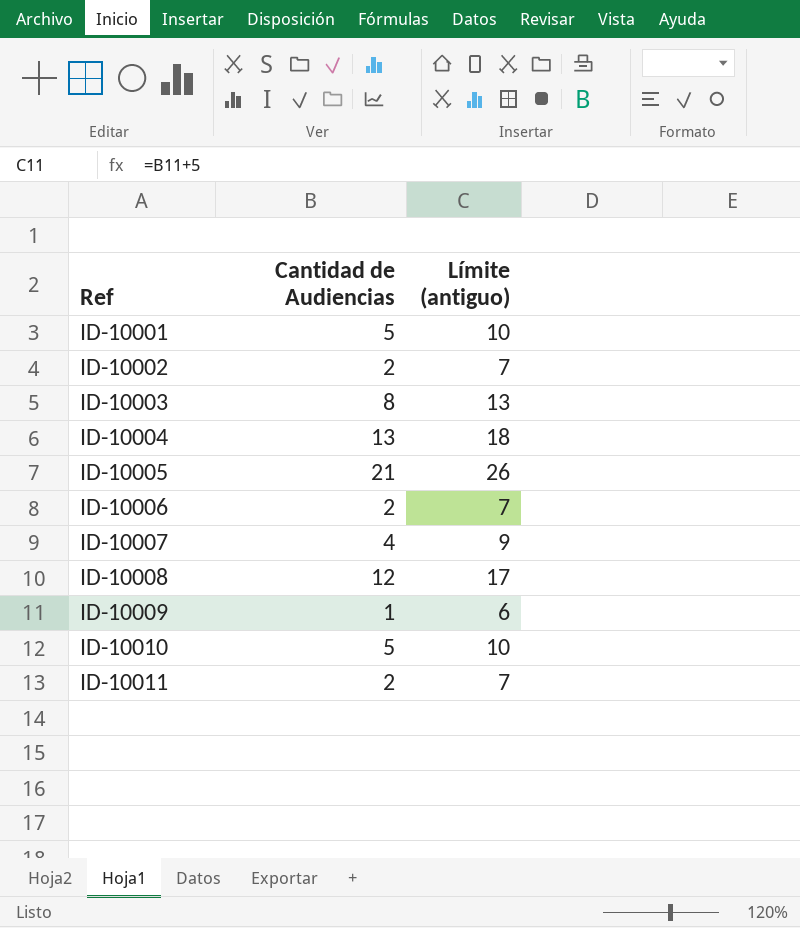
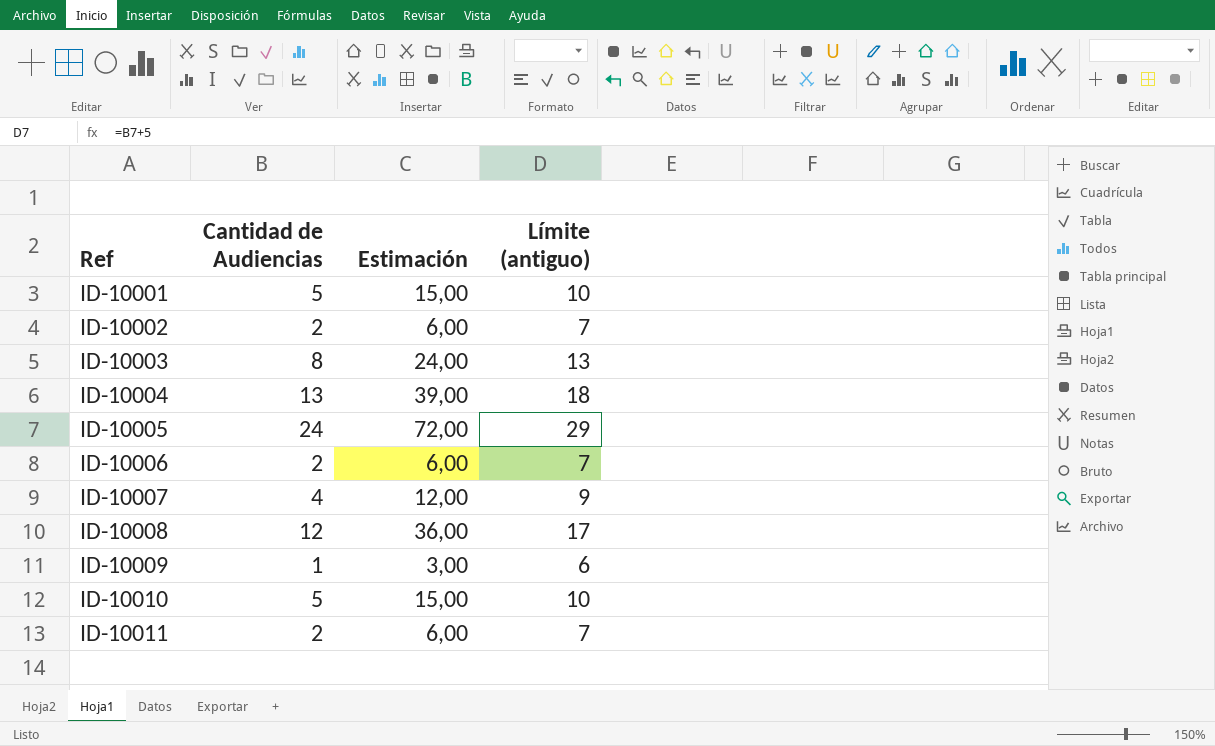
column Estimación | formula: none -> [Cantidad de Audiencias] * 3
ID-10005 | Cantidad de Audiencias: 21 -> 24
ID-10005 | Límite (antiguo): 26 -> 29

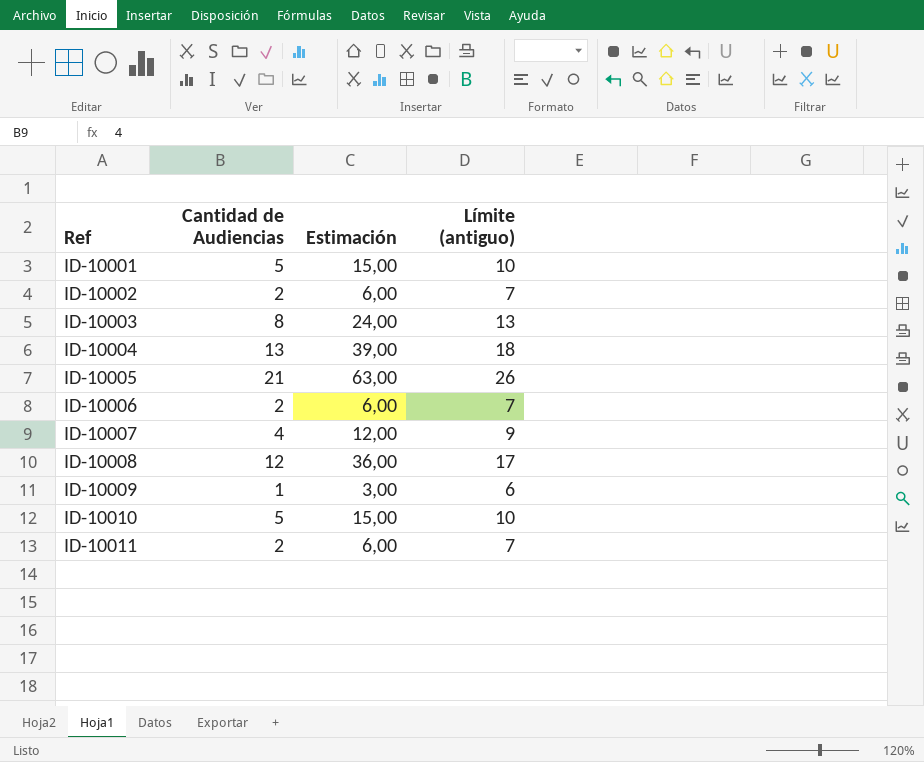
ID-10005 | Cantidad de Audiencias: 24 -> 21
ID-10005 | Estimación: 72,00 -> 63,00
ID-10005 | Límite (antiguo): 29 -> 26

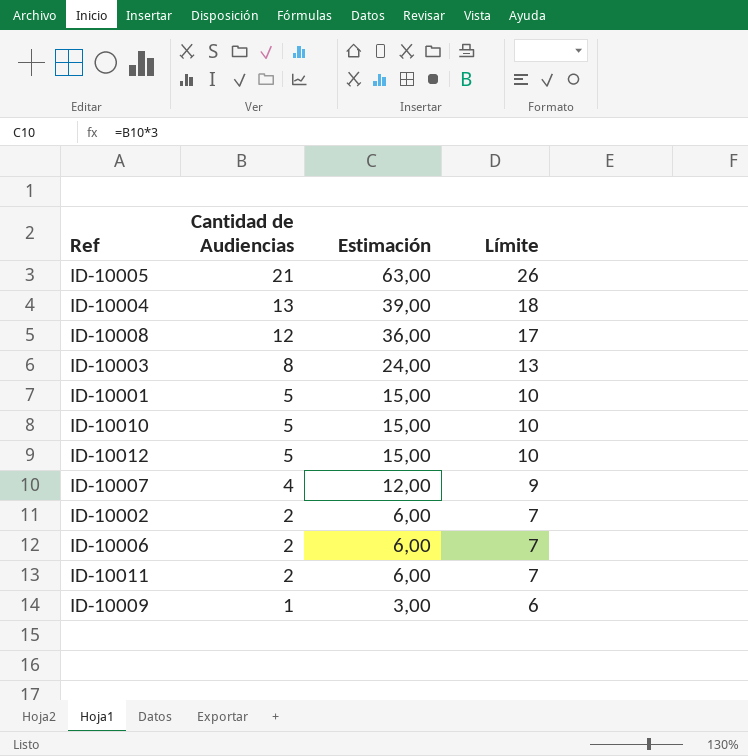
row order: Ref ascending -> Cantidad de Audiencias descending
column name: Límite (antiguo) -> Límite
row ID-10012: none -> 5 | 15,00 | 10

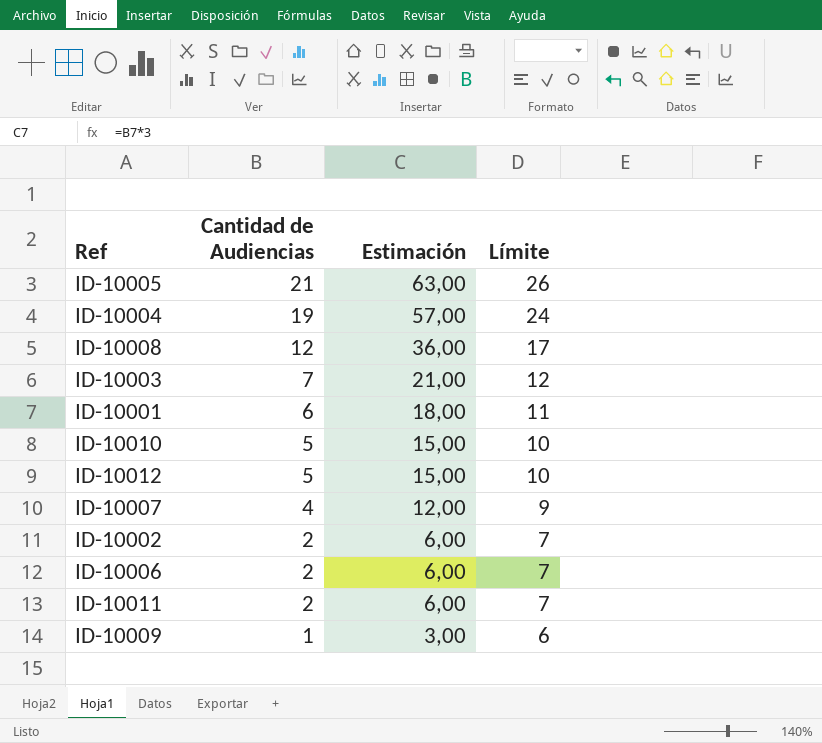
ID-10004 | Cantidad de Audiencias: 13 -> 19
ID-10004 | Estimación: 39,00 -> 57,00
ID-10004 | Límite: 18 -> 24
ID-10003 | Cantidad de Audiencias: 8 -> 7
ID-10003 | Estimación: 24,00 -> 21,00
ID-10003 | Límite: 13 -> 12
ID-10001 | Cantidad de Audiencias: 5 -> 6
ID-10001 | Estimación: 15,00 -> 18,00
ID-10001 | Límite: 10 -> 11

